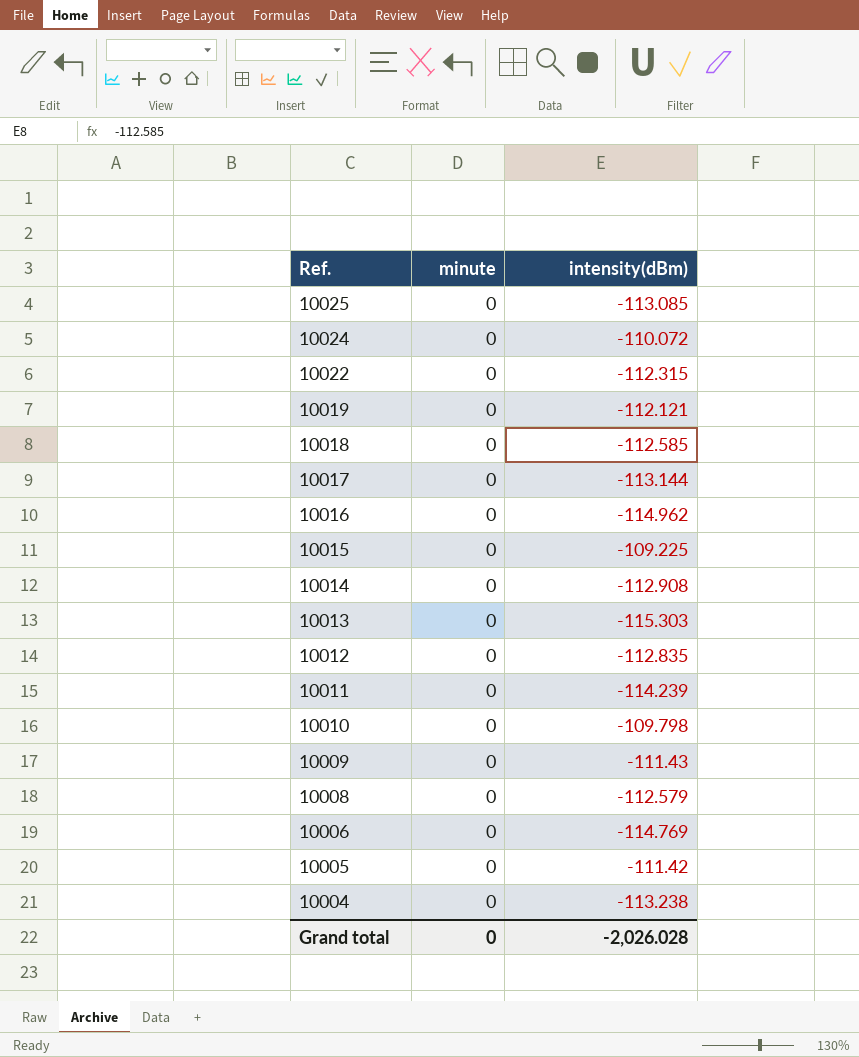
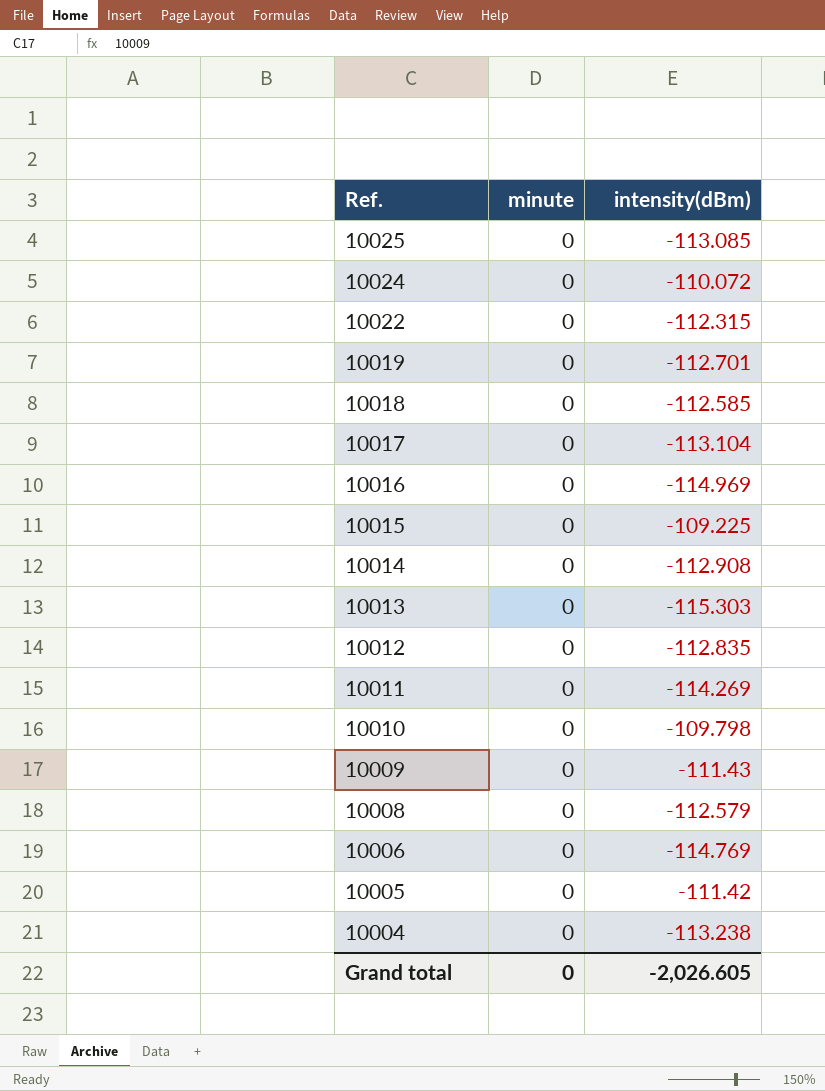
10019 | intensity(dBm): -112.121 -> -112.701
10017 | intensity(dBm): -113.144 -> -113.104
10016 | intensity(dBm): -114.962 -> -114.969
10011 | intensity(dBm): -114.239 -> -114.269
Grand total | intensity(dBm): -2,026.028 -> -2,026.605

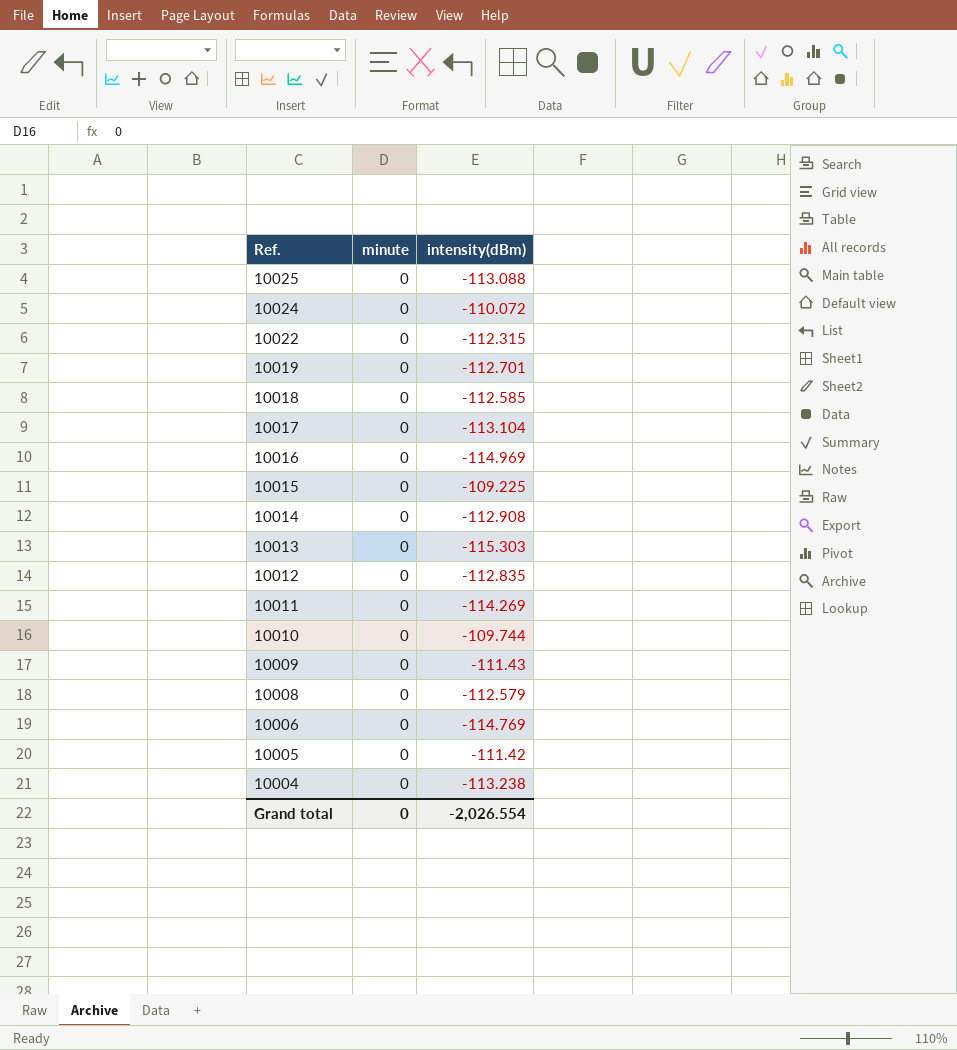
10025 | intensity(dBm): -113.085 -> -113.088
10010 | intensity(dBm): -109.798 -> -109.744
Grand total | intensity(dBm): -2,026.605 -> -2,026.554

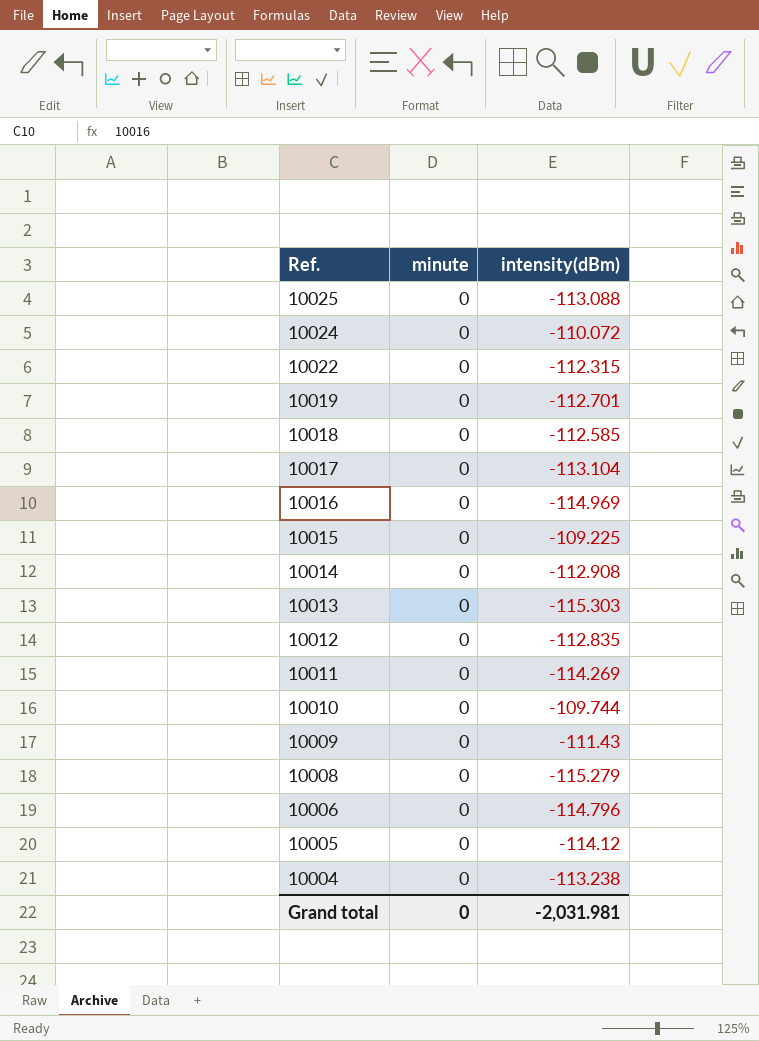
10008 | intensity(dBm): -112.579 -> -115.279
10006 | intensity(dBm): -114.769 -> -114.796
10005 | intensity(dBm): -111.42 -> -114.12
Grand total | intensity(dBm): -2,026.554 -> -2,031.981

